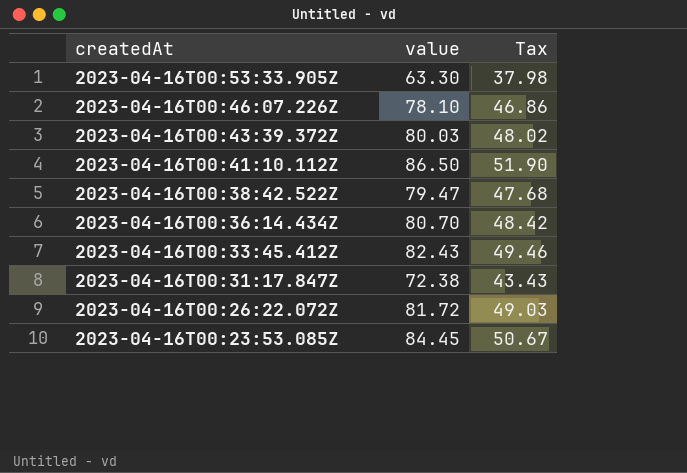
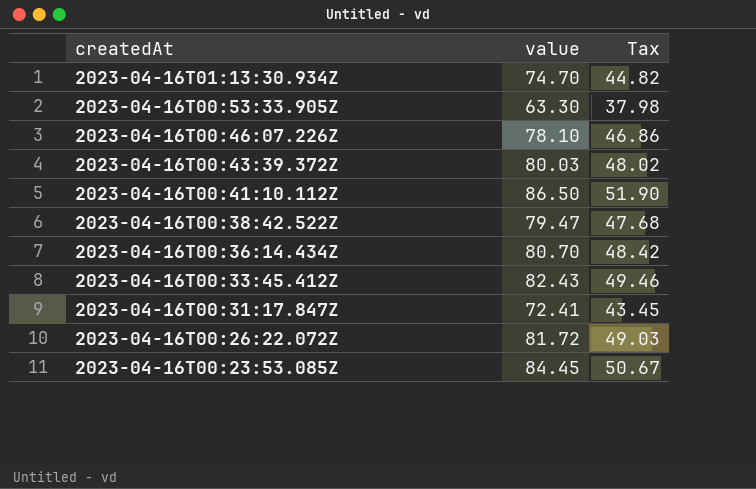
row 2023-04-16T01:13:30.934Z: none -> 74.70 | 44.82
2023-04-16T00:31:17.847Z | value: 72.38 -> 72.41
2023-04-16T00:31:17.847Z | Tax: 43.43 -> 43.45

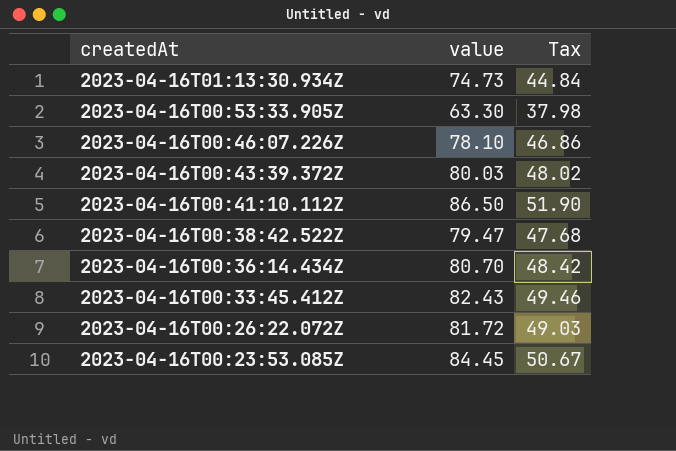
row 2023-04-16T00:31:17.847Z: 72.41 | 43.45 -> none
2023-04-16T01:13:30.934Z | value: 74.70 -> 74.73
2023-04-16T01:13:30.934Z | Tax: 44.82 -> 44.84

